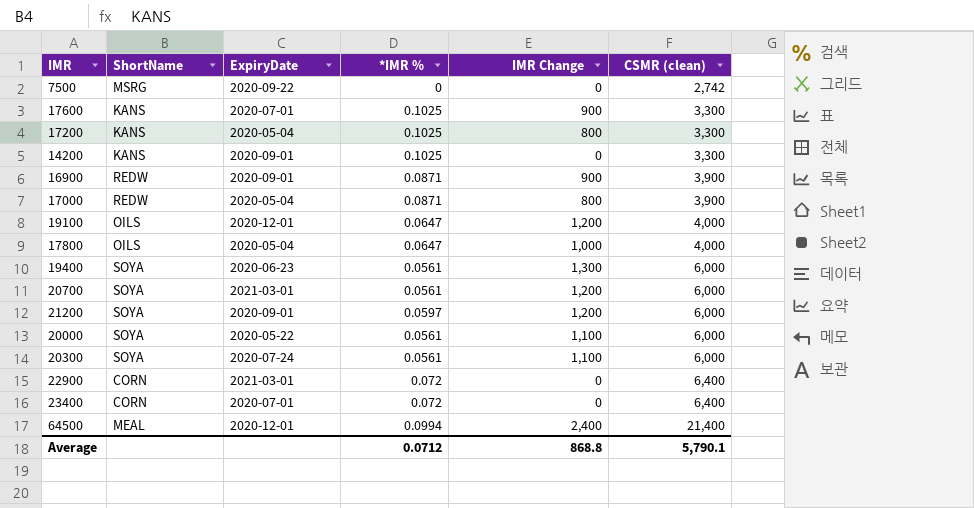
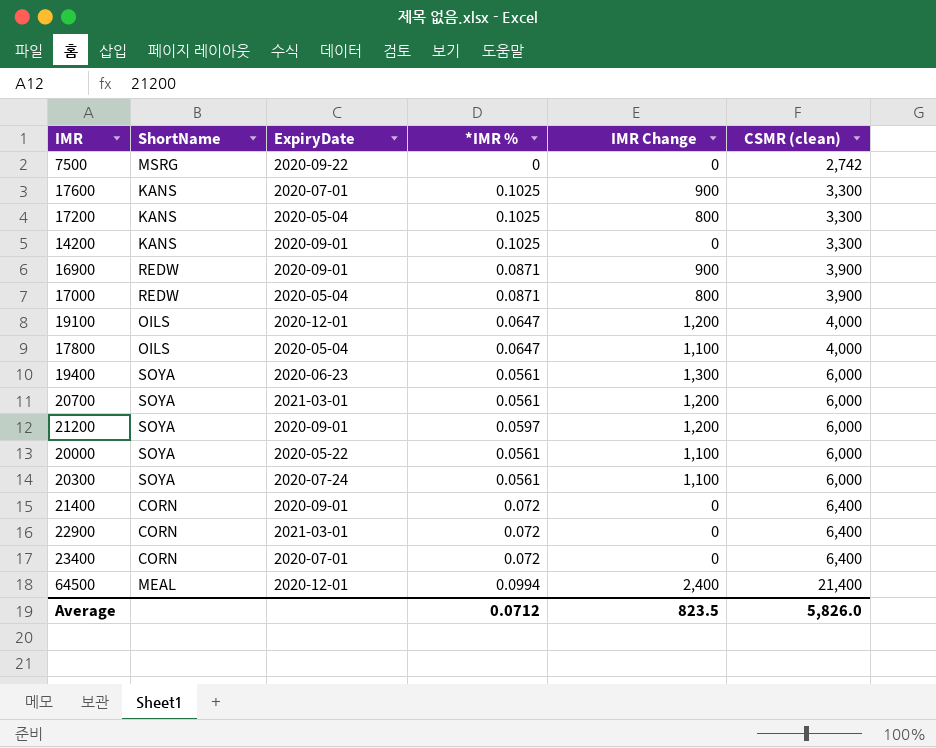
17800 | IMR Change: 1,000 -> 1,100
row 21400: none -> CORN | 2020-09-01 | 0.072 | 0 | 6,400
Average | IMR Change: 868.8 -> 823.5
Average | CSMR (clean): 5,790.1 -> 5,826.0

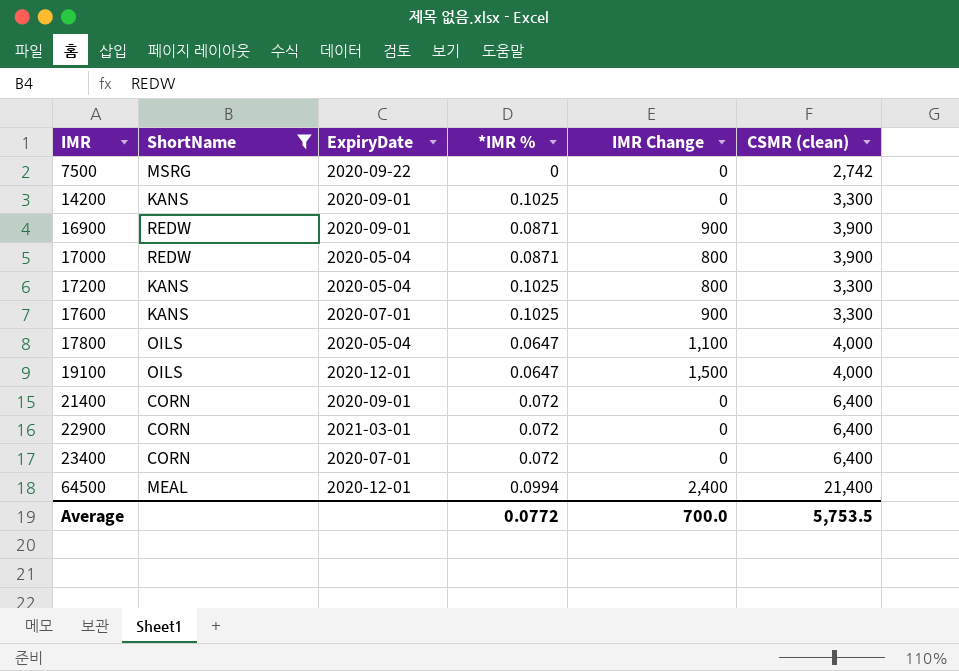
filter: none -> ShortName != SOYA
row order: CSMR (clean) ascending -> IMR ascending
19100 | IMR Change: 1,200 -> 1,500
Average | *IMR %: 0.0712 -> 0.0772
Average | IMR Change: 823.5 -> 700.0
Average | CSMR (clean): 5,826.0 -> 5,753.5

